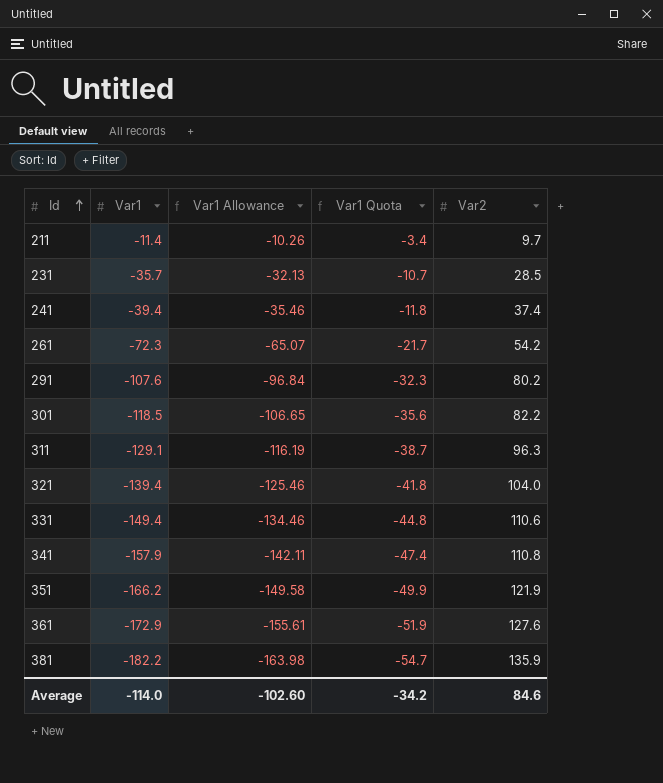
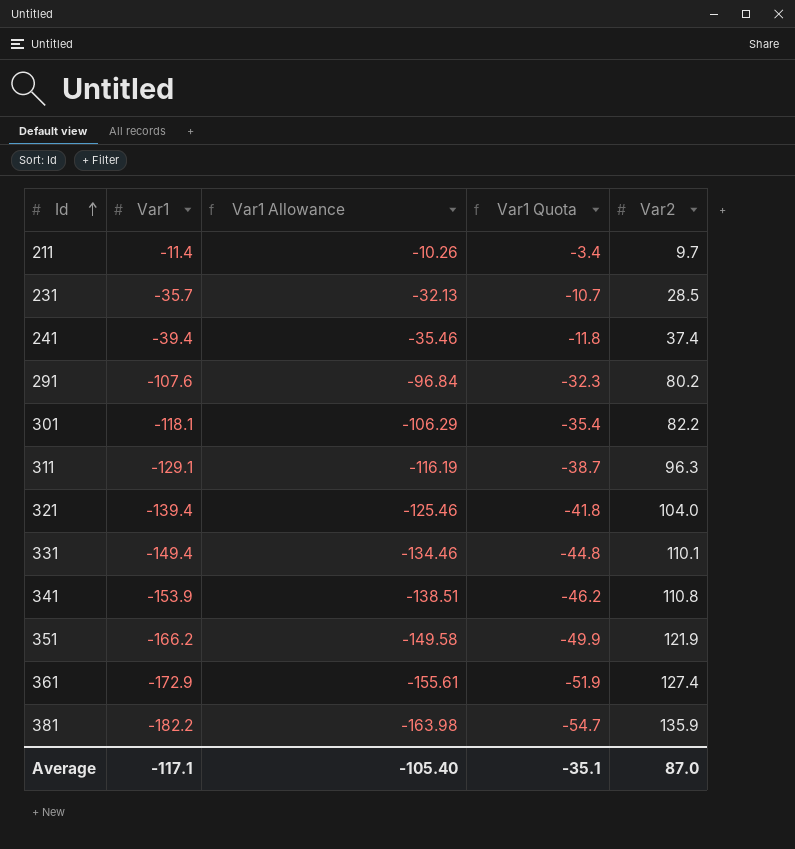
row 261: -72.3 | -65.07 | -21.7 | 54.2 -> none
301 | Var1: -118.5 -> -118.1
301 | Var1 Allowance: -106.65 -> -106.29
301 | Var1 Quota: -35.6 -> -35.4
331 | Var2: 110.6 -> 110.1
341 | Var1: -157.9 -> -153.9
341 | Var1 Allowance: -142.11 -> -138.51
341 | Var1 Quota: -47.4 -> -46.2
361 | Var2: 127.6 -> 127.4
Average | Var1: -114.0 -> -117.1
Average | Var1 Allowance: -102.60 -> -105.40
Average | Var1 Quota: -34.2 -> -35.1
Average | Var2: 84.6 -> 87.0

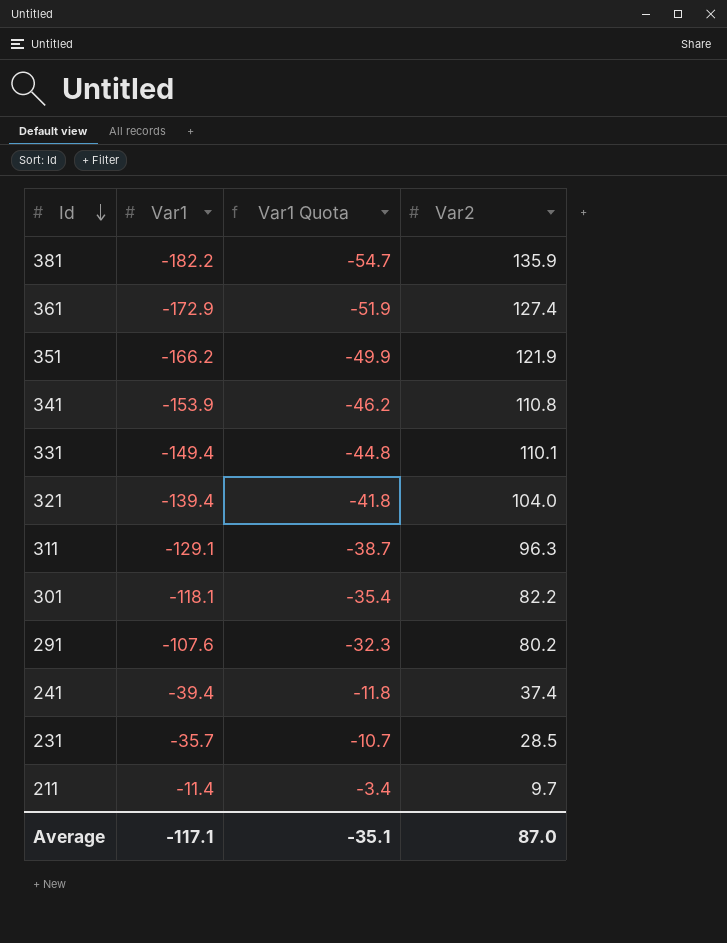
row order: Id ascending -> Id descending
column Var1 Allowance | formula: [Var1] * 0.9 -> none

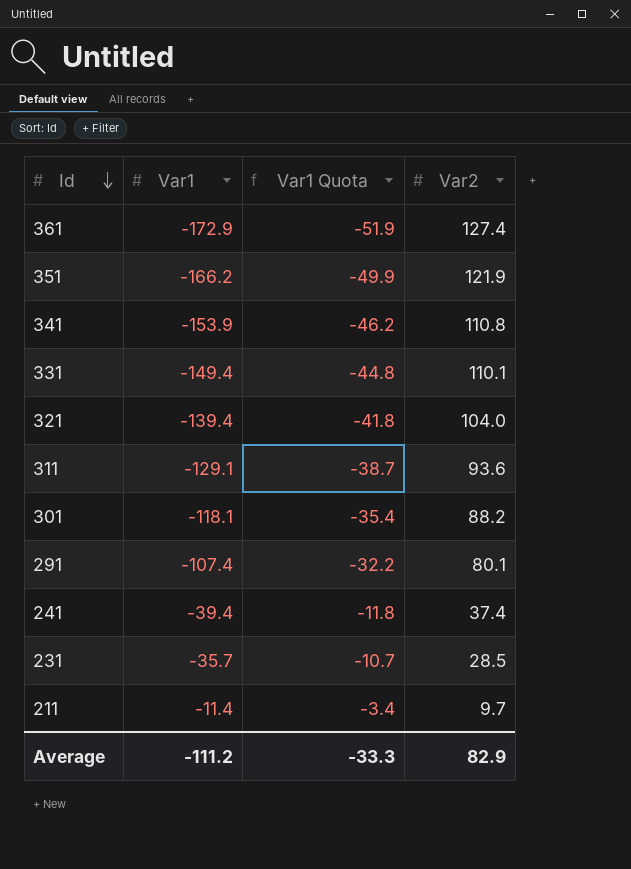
row 381: -182.2 | -54.7 | 135.9 -> none
311 | Var2: 96.3 -> 93.6
301 | Var2: 82.2 -> 88.2
291 | Var1: -107.6 -> -107.4
291 | Var1 Quota: -32.3 -> -32.2
291 | Var2: 80.2 -> 80.1
Average | Var1: -117.1 -> -111.2
Average | Var1 Quota: -35.1 -> -33.3
Average | Var2: 87.0 -> 82.9

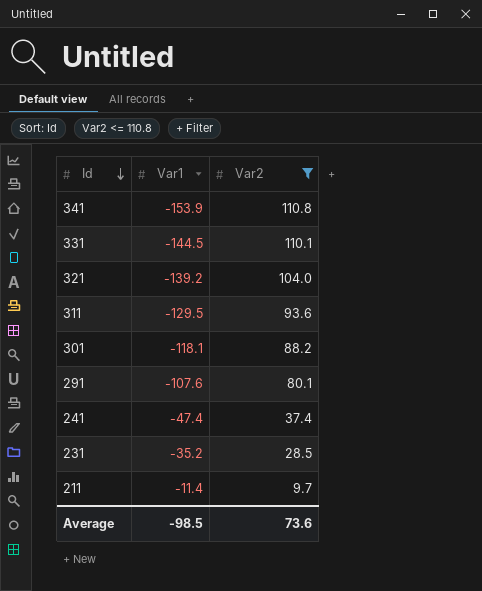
filter: none -> Var2 <= 110.8
column Var1 Quota | formula: [Var1] * 0.3 -> none
331 | Var1: -149.4 -> -144.5
321 | Var1: -139.4 -> -139.2
311 | Var1: -129.1 -> -129.5
291 | Var1: -107.4 -> -107.6
241 | Var1: -39.4 -> -47.4
231 | Var1: -35.7 -> -35.2
Average | Var1: -111.2 -> -98.5
Average | Var2: 82.9 -> 73.6

